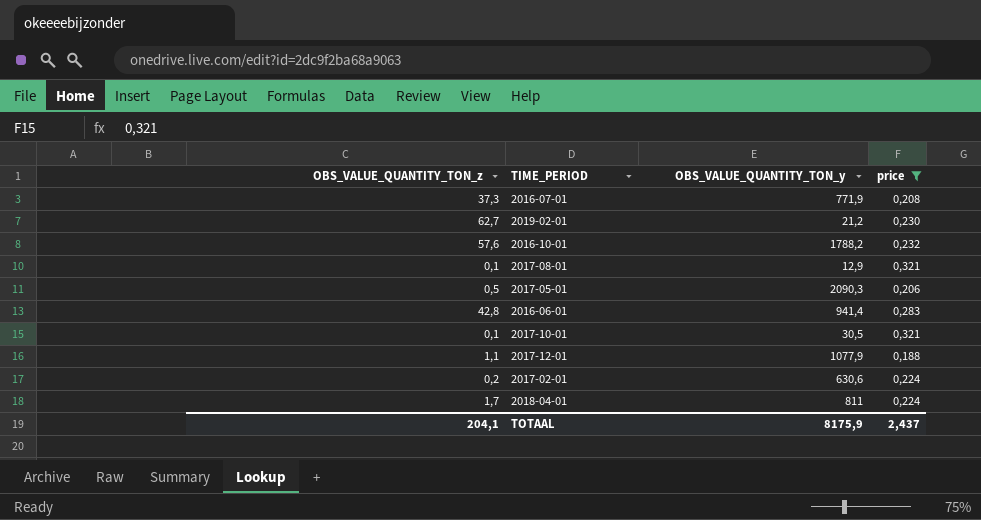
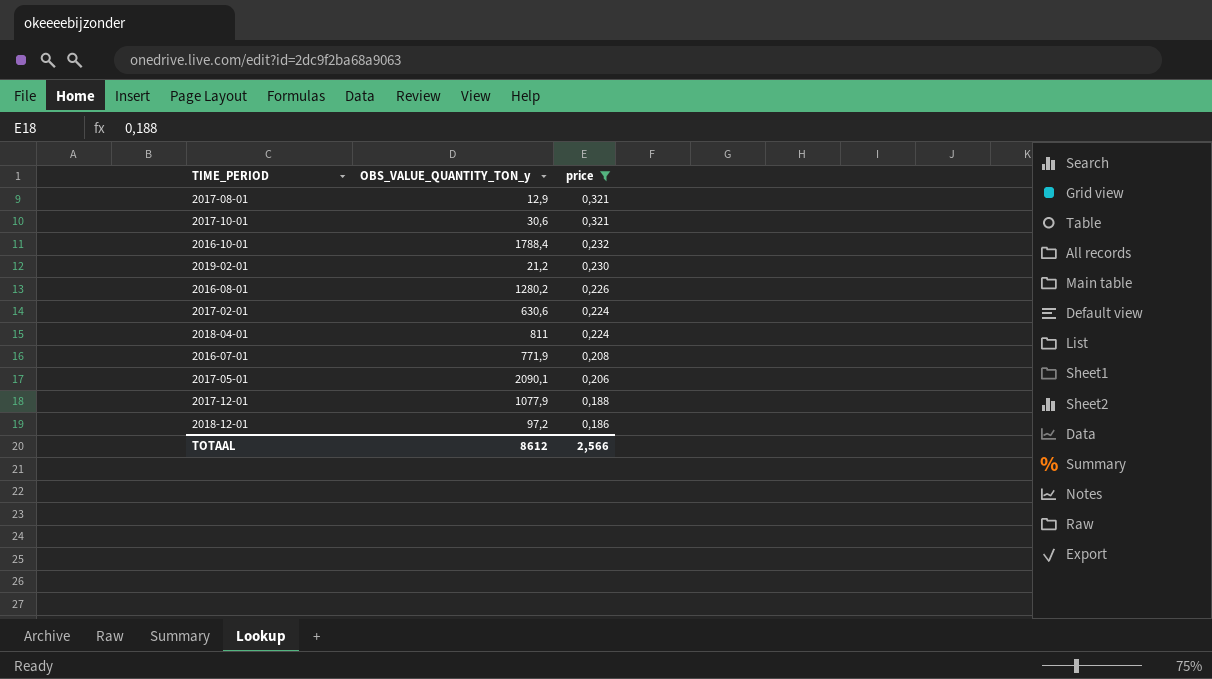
row order: none -> price descending
column OBS_VALUE_QUANTITY_TON_z | position: 1 -> none
row 2016-06-01: 42,8 | 941,4 | 0,283 -> none
2017-10-01 | OBS_VALUE_QUANTITY_TON_y: 30,5 -> 30,6
2016-10-01 | OBS_VALUE_QUANTITY_TON_y: 1788,2 -> 1788,4
row 2016-08-01: none -> 1280,2 | 0,226
2017-05-01 | OBS_VALUE_QUANTITY_TON_y: 2090,3 -> 2090,1
row 2018-12-01: none -> 97,2 | 0,186
TOTAAL | OBS_VALUE_QUANTITY_TON_y: 8175,9 -> 8612
TOTAAL | price: 2,437 -> 2,566

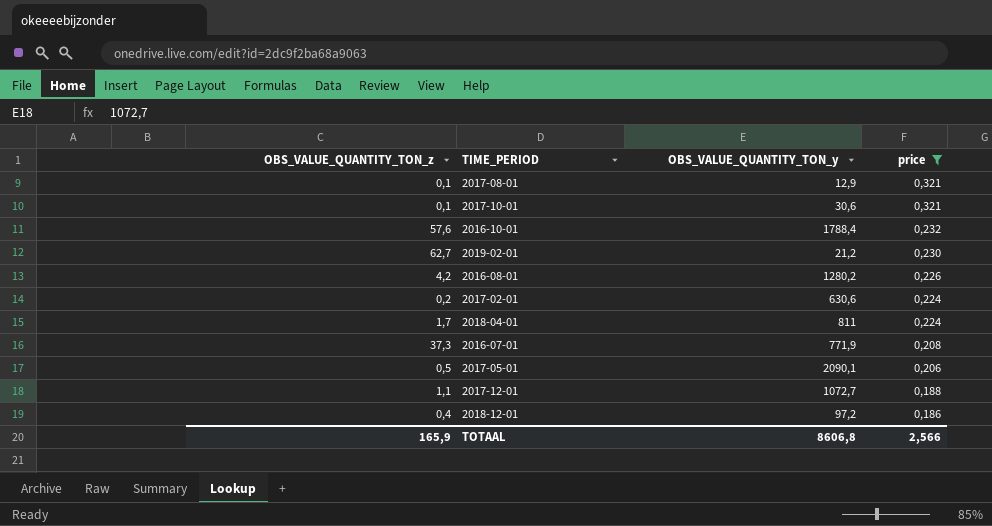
column OBS_VALUE_QUANTITY_TON_z | position: none -> 1
2017-12-01 | OBS_VALUE_QUANTITY_TON_y: 1077,9 -> 1072,7
TOTAAL | OBS_VALUE_QUANTITY_TON_y: 8612 -> 8606,8

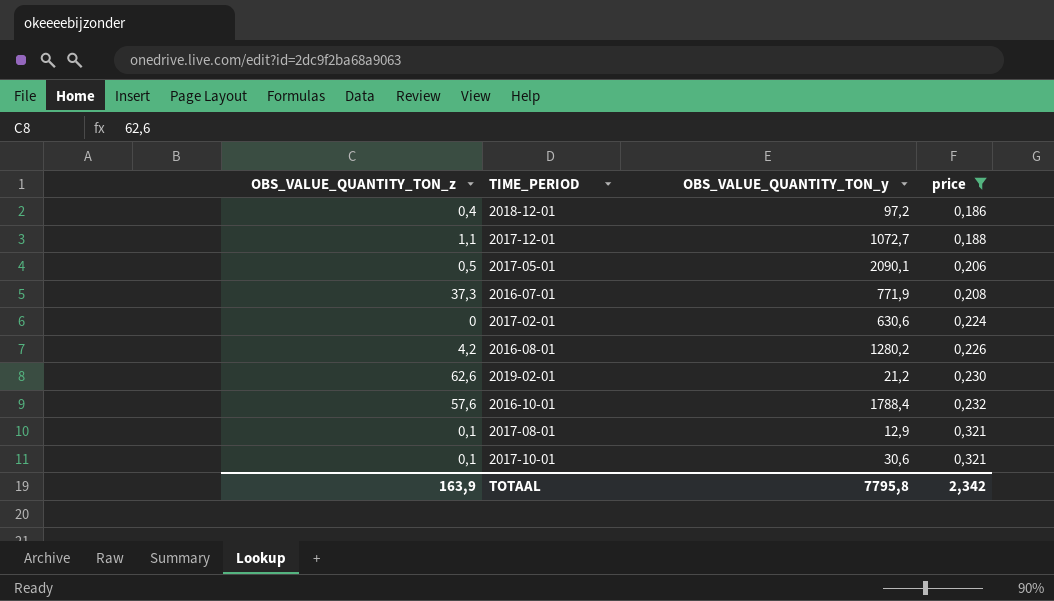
row order: price descending -> price ascending
row 2018-04-01: 1,7 | 811 | 0,224 -> none
2017-02-01 | OBS_VALUE_QUANTITY_TON_z: 0,2 -> 0
2019-02-01 | OBS_VALUE_QUANTITY_TON_z: 62,7 -> 62,6
TOTAAL | OBS_VALUE_QUANTITY_TON_z: 165,9 -> 163,9
TOTAAL | OBS_VALUE_QUANTITY_TON_y: 8606,8 -> 7795,8
TOTAAL | price: 2,566 -> 2,342

